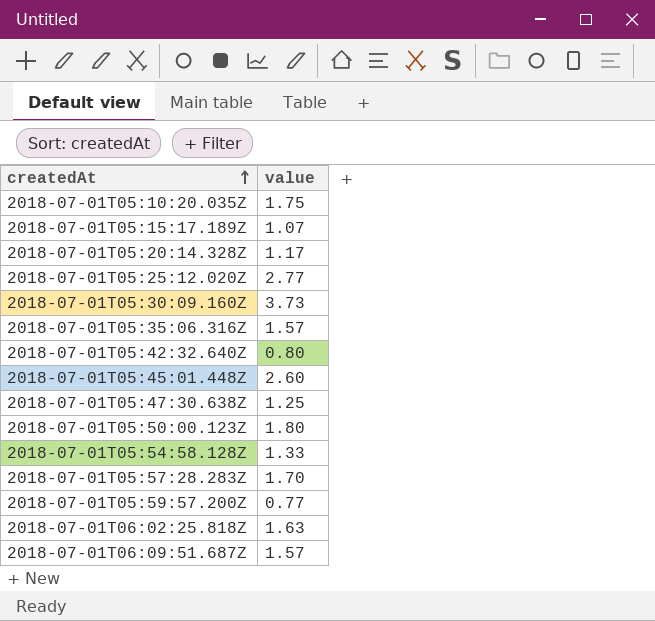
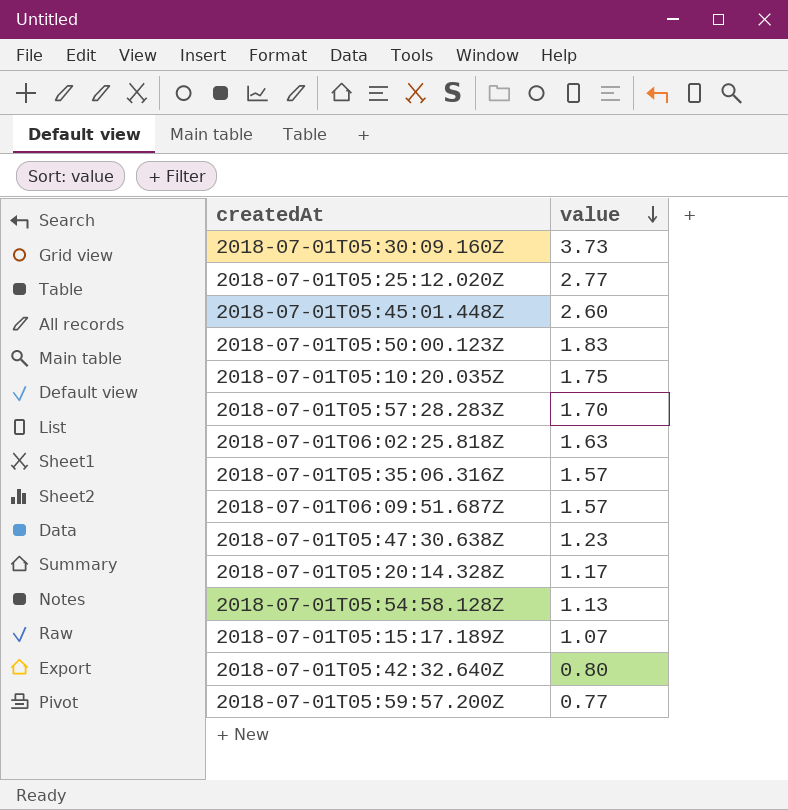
row order: createdAt ascending -> value descending
2018-07-01T05:50:00.123Z | value: 1.80 -> 1.83
2018-07-01T05:47:30.638Z | value: 1.25 -> 1.23
2018-07-01T05:54:58.128Z | value: 1.33 -> 1.13

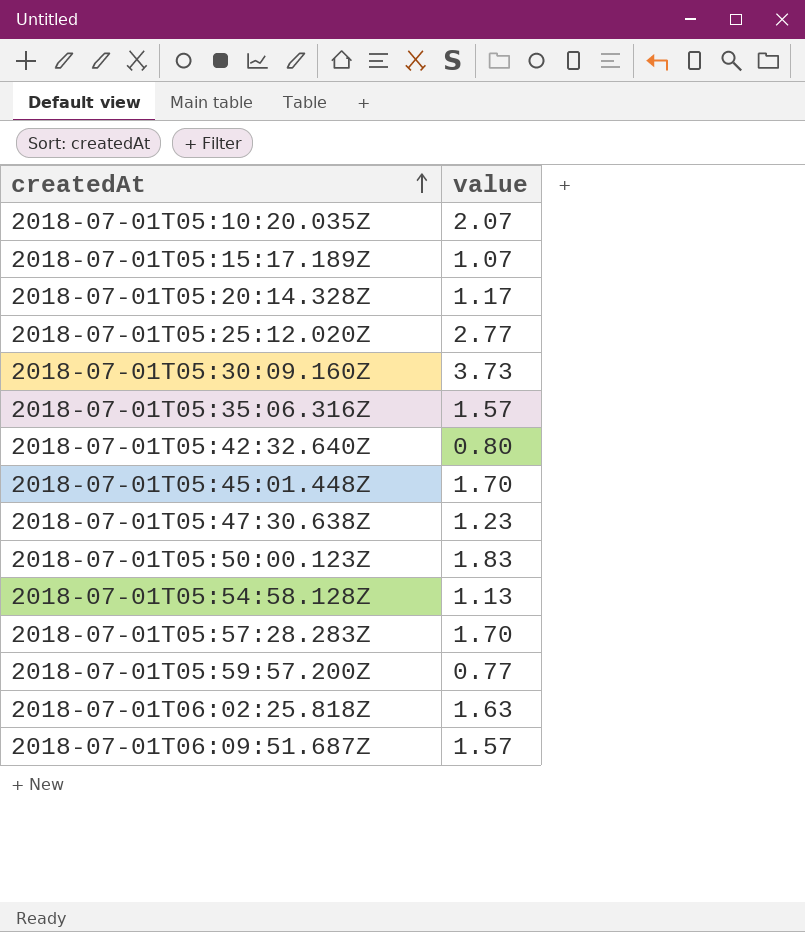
row order: value descending -> createdAt ascending
2018-07-01T05:10:20.035Z | value: 1.75 -> 2.07
2018-07-01T05:45:01.448Z | value: 2.60 -> 1.70

